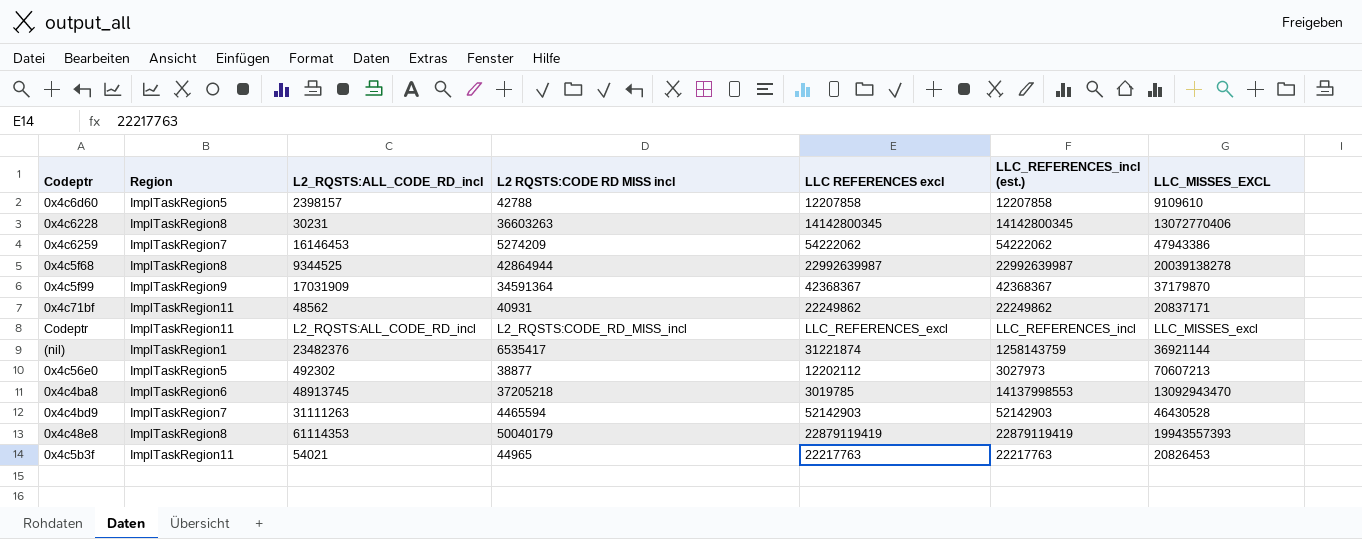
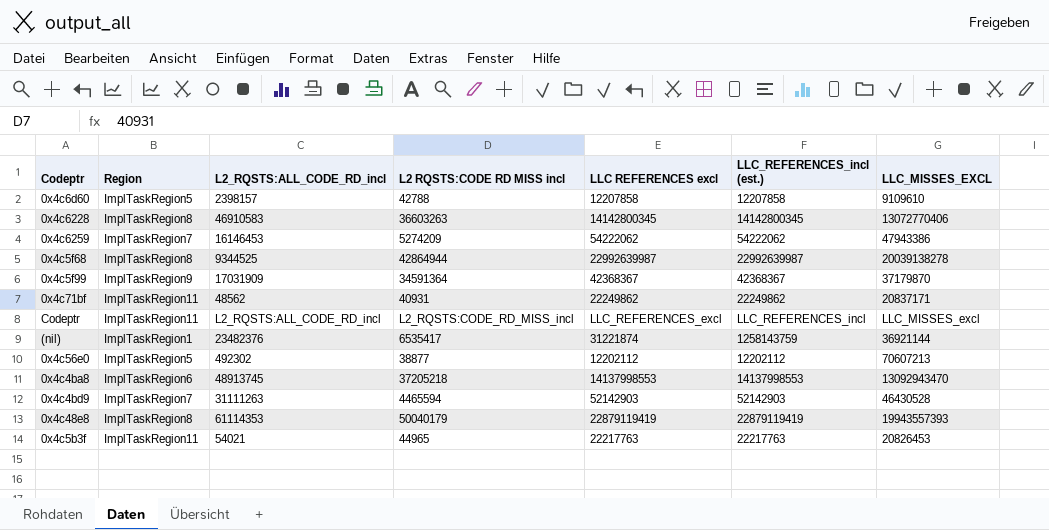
0x4c6228 | L2_RQSTS:ALL_CODE_RD_incl: 30231 -> 46910583
0x4c56e0 | LLC_REFERENCES_incl (est.): 3027973 -> 12202112
0x4c4ba8 | LLC REFERENCES excl: 3019785 -> 14137998553

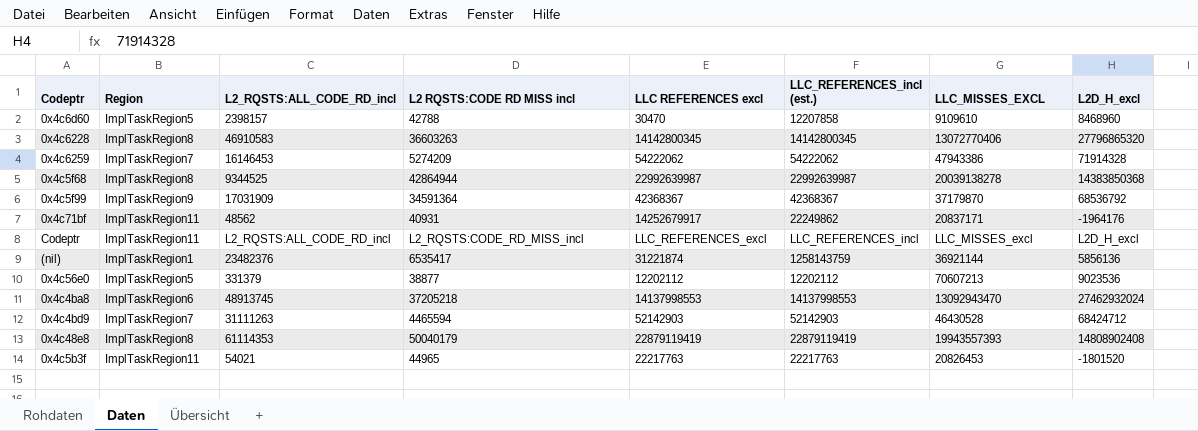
column L2D_H_excl | position: none -> 8
0x4c6d60 | LLC REFERENCES excl: 12207858 -> 30470
0x4c71bf | LLC REFERENCES excl: 22249862 -> 14252679917
0x4c56e0 | L2_RQSTS:ALL_CODE_RD_incl: 492302 -> 331379

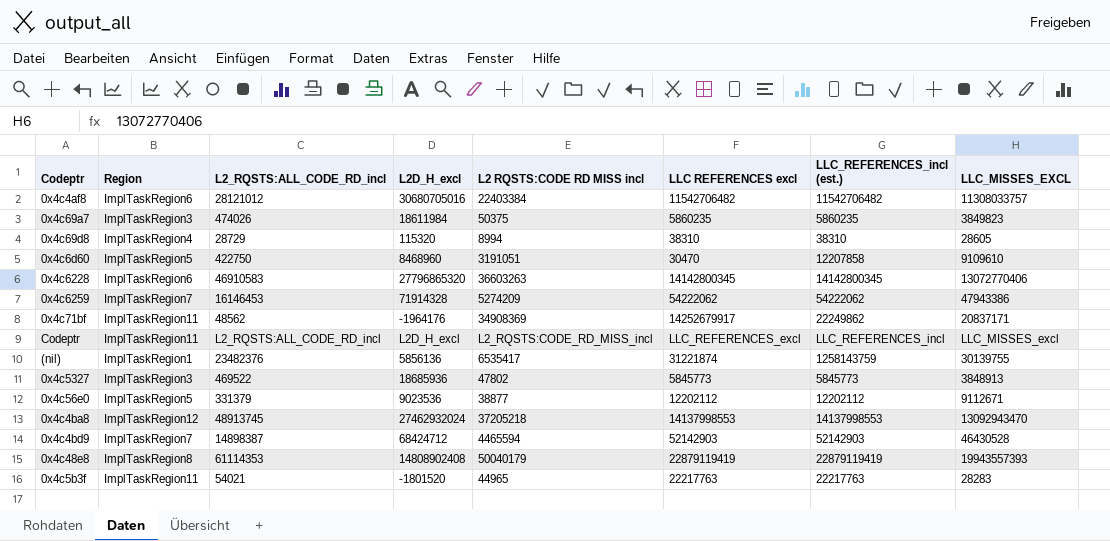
column L2D_H_excl | position: 8 -> 4
row 0x4c5f68: ImplTaskRegion8 | 9344525 | 42864944 | 22992639987 | 22992639987 | 20039138278 | 14383850368 -> none
row 0x4c5f99: ImplTaskRegion9 | 17031909 | 34591364 | 42368367 | 42368367 | 37179870 | 68536792 -> none
row 0x4c4af8: none -> ImplTaskRegion6 | 28121012 | 30680705016 | 22403384 | 11542706482 | 11542706482 | 11308033757
row 0x4c69a7: none -> ImplTaskRegion3 | 474026 | 18611984 | 50375 | 5860235 | 5860235 | 3849823
row 0x4c69d8: none -> ImplTaskRegion4 | 28729 | 115320 | 8994 | 38310 | 38310 | 28605
0x4c6d60 | L2_RQSTS:ALL_CODE_RD_incl: 2398157 -> 422750
0x4c6d60 | L2 RQSTS:CODE RD MISS incl: 42788 -> 3191051
0x4c6228 | Region: ImplTaskRegion8 -> ImplTaskRegion6
0x4c71bf | L2 RQSTS:CODE RD MISS incl: 40931 -> 34908369
(nil) | LLC_MISSES_EXCL: 36921144 -> 30139755
row 0x4c5327: none -> ImplTaskRegion3 | 469522 | 18685936 | 47802 | 5845773 | 5845773 | 3848913
0x4c56e0 | LLC_MISSES_EXCL: 70607213 -> 9112671
0x4c4ba8 | Region: ImplTaskRegion6 -> ImplTaskRegion12
0x4c4bd9 | L2_RQSTS:ALL_CODE_RD_incl: 31111263 -> 14898387
0x4c5b3f | LLC_MISSES_EXCL: 20826453 -> 28283

